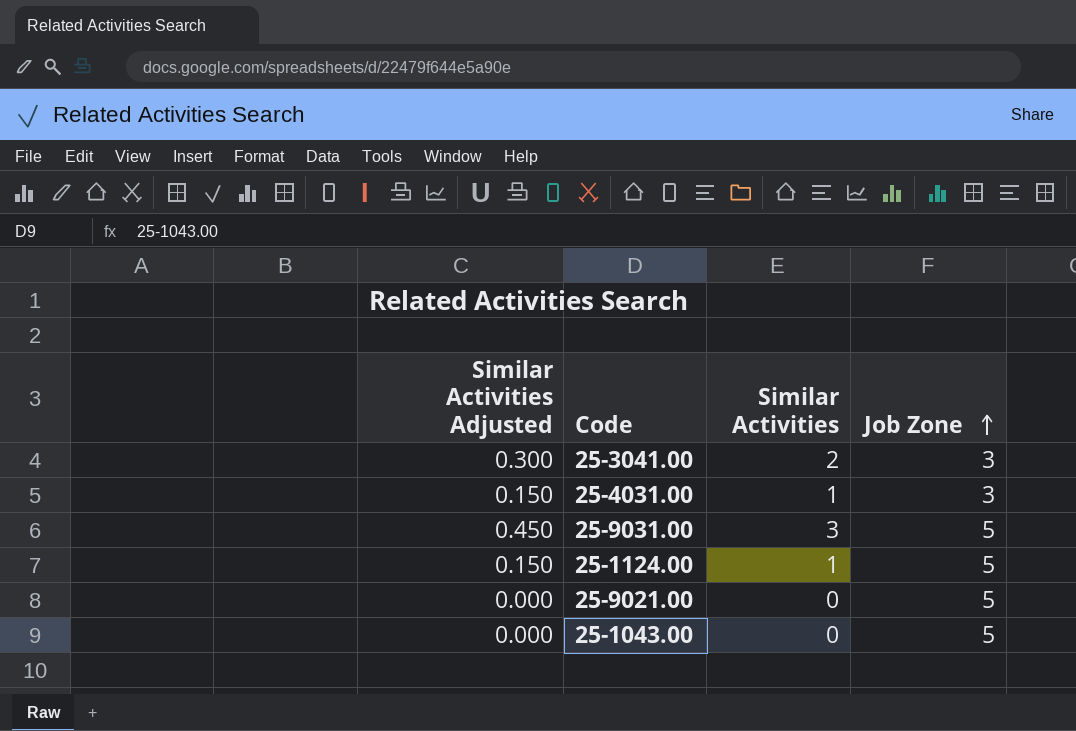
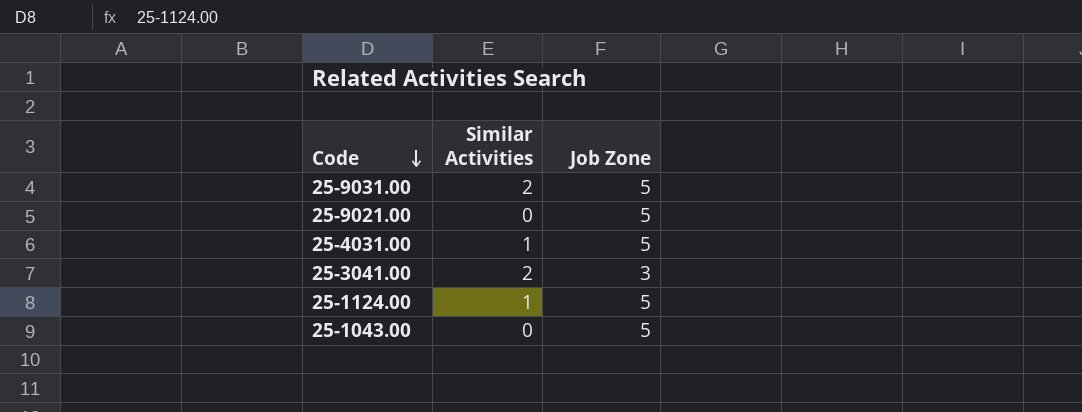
row order: Job Zone ascending -> Code descending
column Similar Activities Adjusted | formula: [Similar Activities] * 0.15 -> none
25-9031.00 | Similar Activities: 3 -> 2
25-4031.00 | Job Zone: 3 -> 5

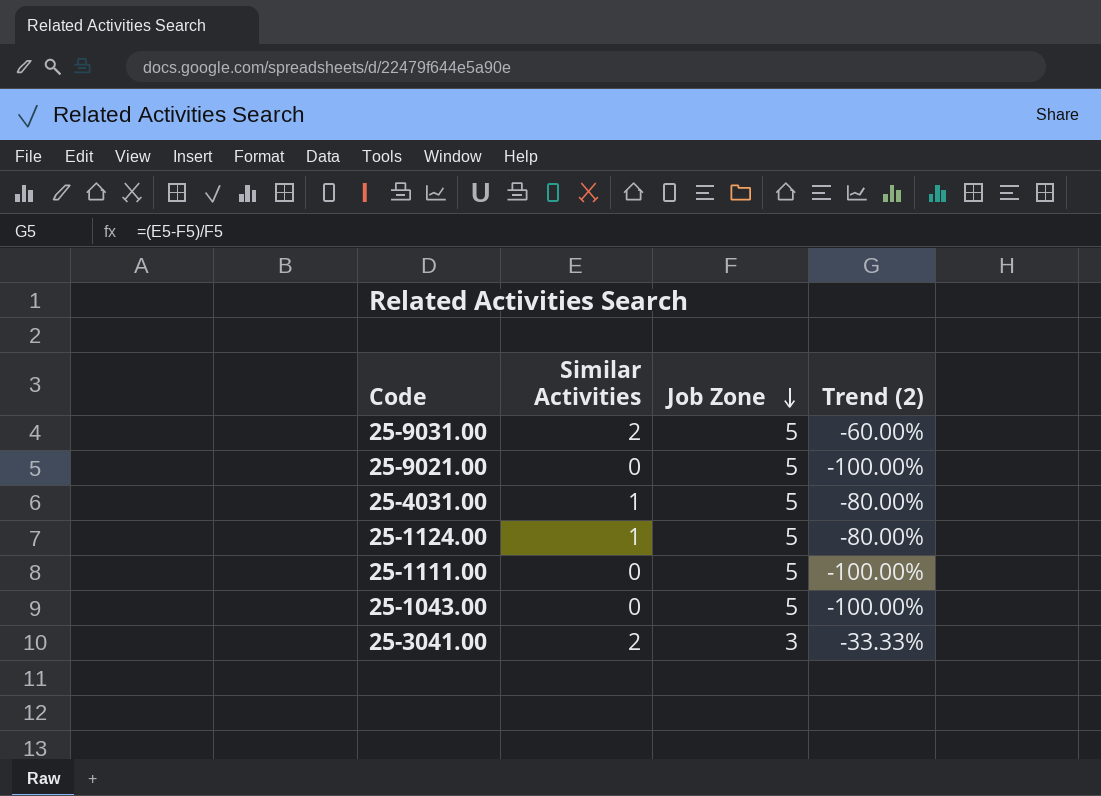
row order: Code descending -> Job Zone descending
column Trend (2) | formula: none -> ([Similar Activities] - [Job Zone]) / [Job Zone]
row 25-1111.00: none -> 0 | 5 | -100.00%

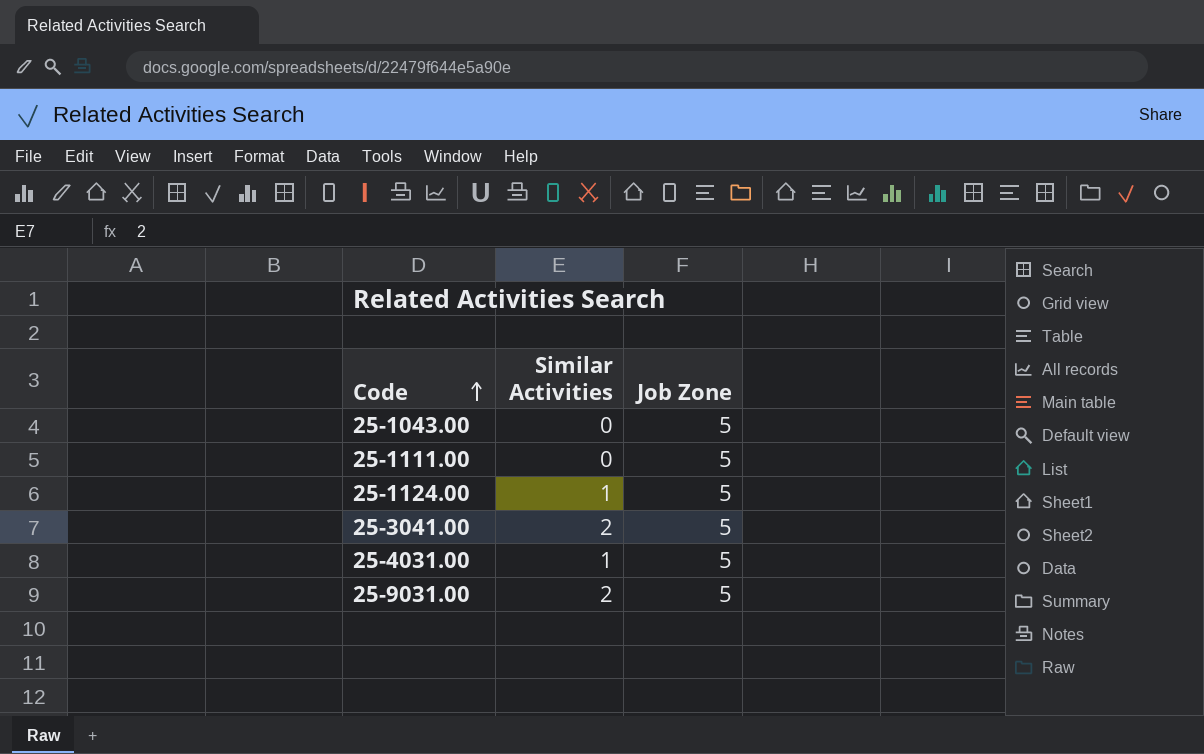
row order: Job Zone descending -> Code ascending
column Trend (2) | formula: ([Similar Activities] - [Job Zone]) / [Job Zone] -> none
row 25-9021.00: 0 | 5 | -100.00% -> none
25-3041.00 | Job Zone: 3 -> 5

